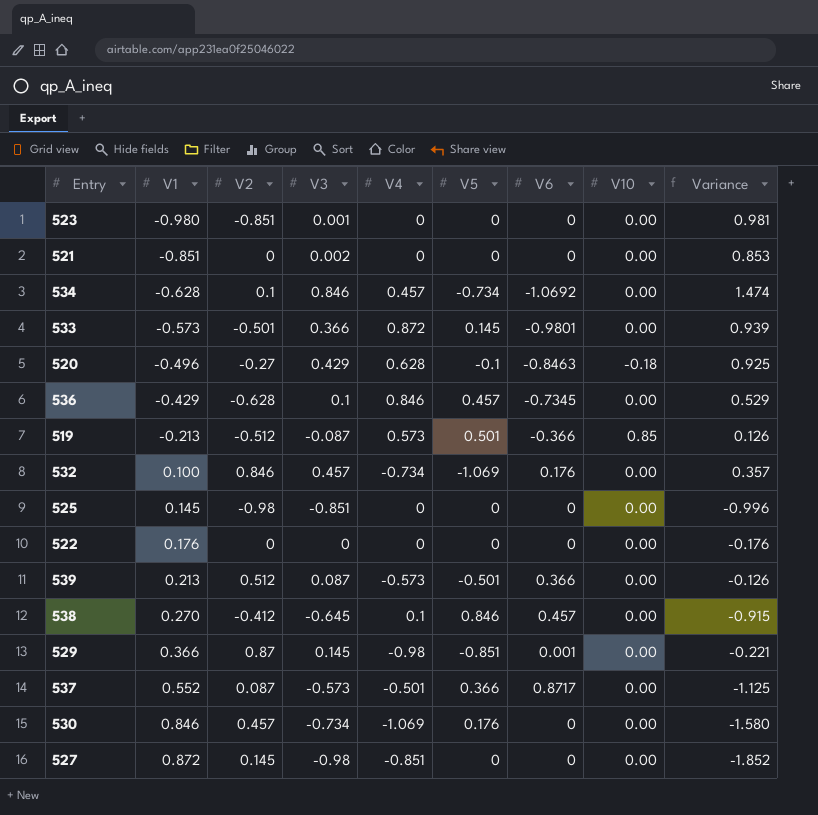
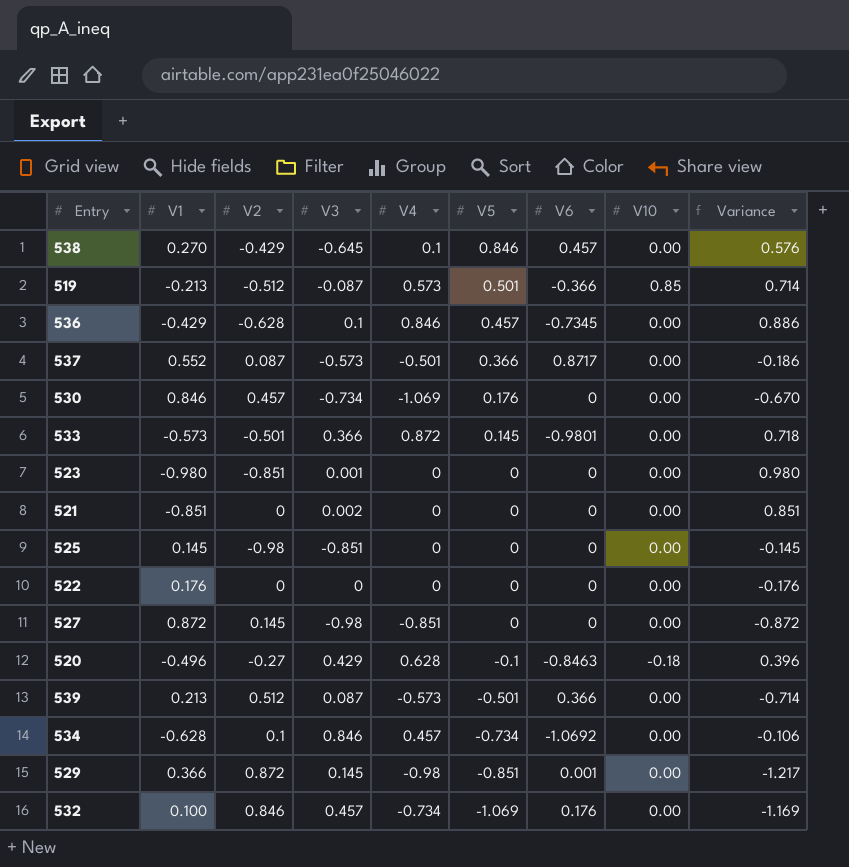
row order: V1 ascending -> V5 descending
column Variance | formula: [V3] - [V1] -> [V5] - [V1]
538 | V2: -0.412 -> -0.429
529 | V2: 0.87 -> 0.872

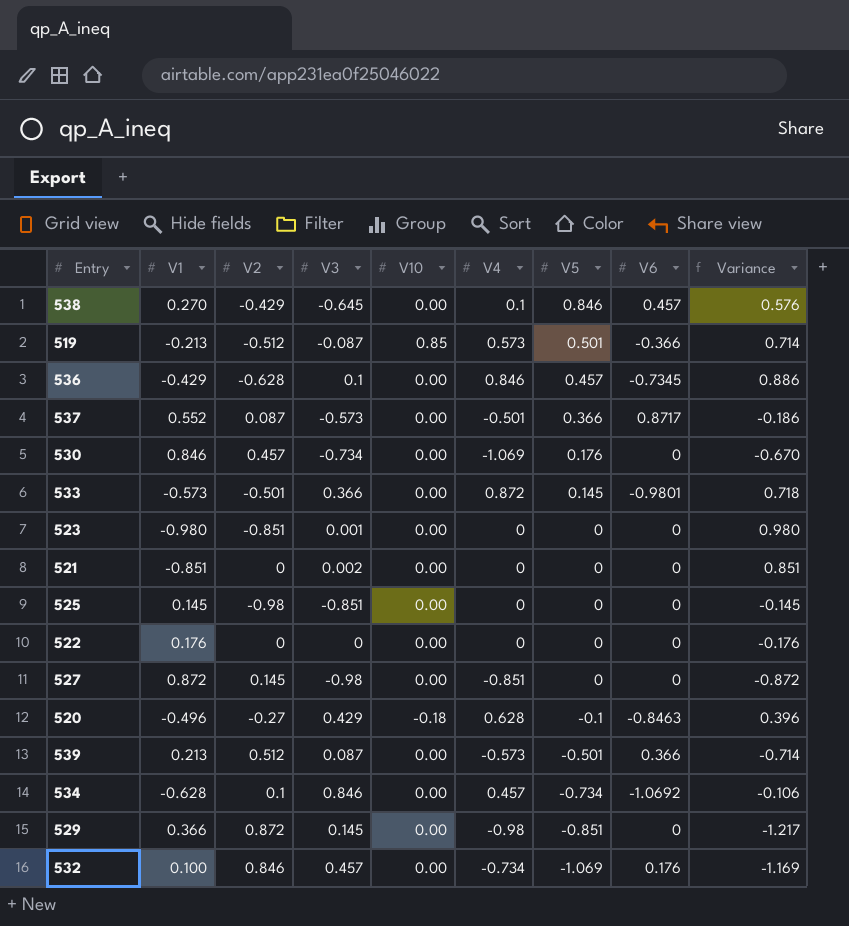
column V10 | position: 8 -> 5
529 | V6: 0.001 -> 0

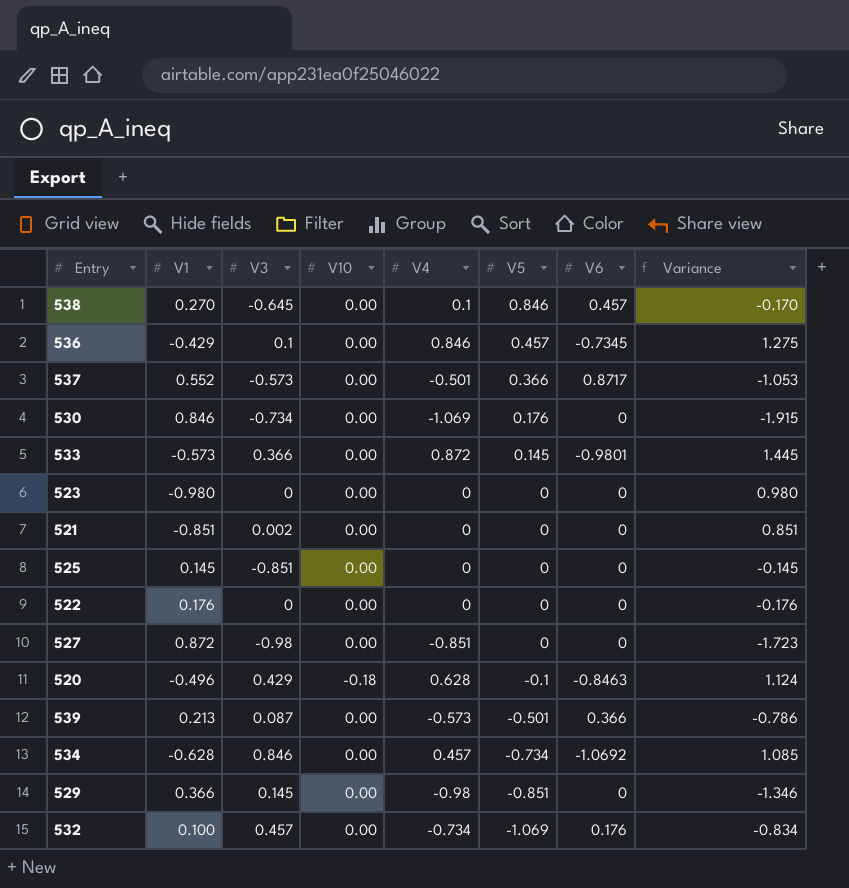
column V2 | position: 3 -> none
column Variance | formula: [V5] - [V1] -> [V4] - [V1]
row 519: -0.213 | -0.512 | -0.087 | 0.85 | 0.573 | 0.501 | -0.366 | 0.714 -> none
523 | V3: 0.001 -> 0

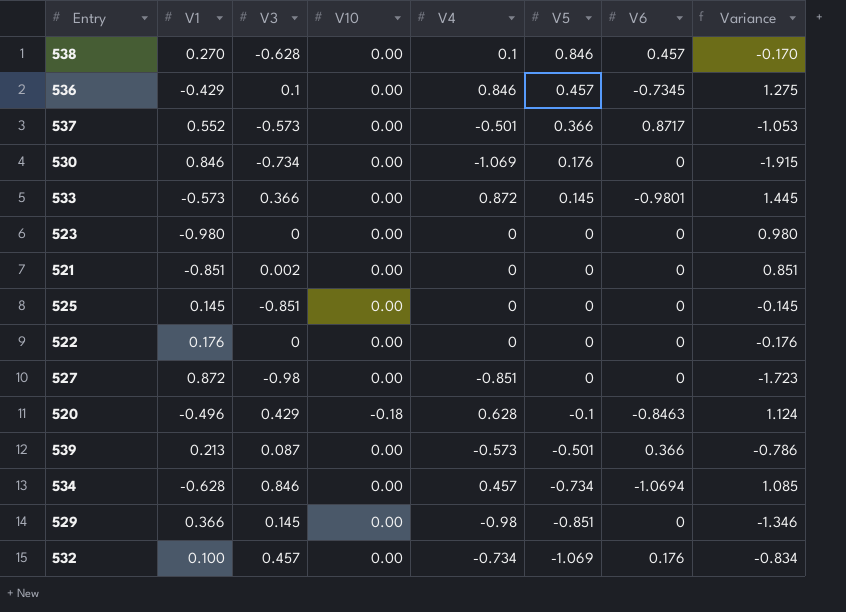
538 | V3: -0.645 -> -0.628
534 | V6: -1.0692 -> -1.0694

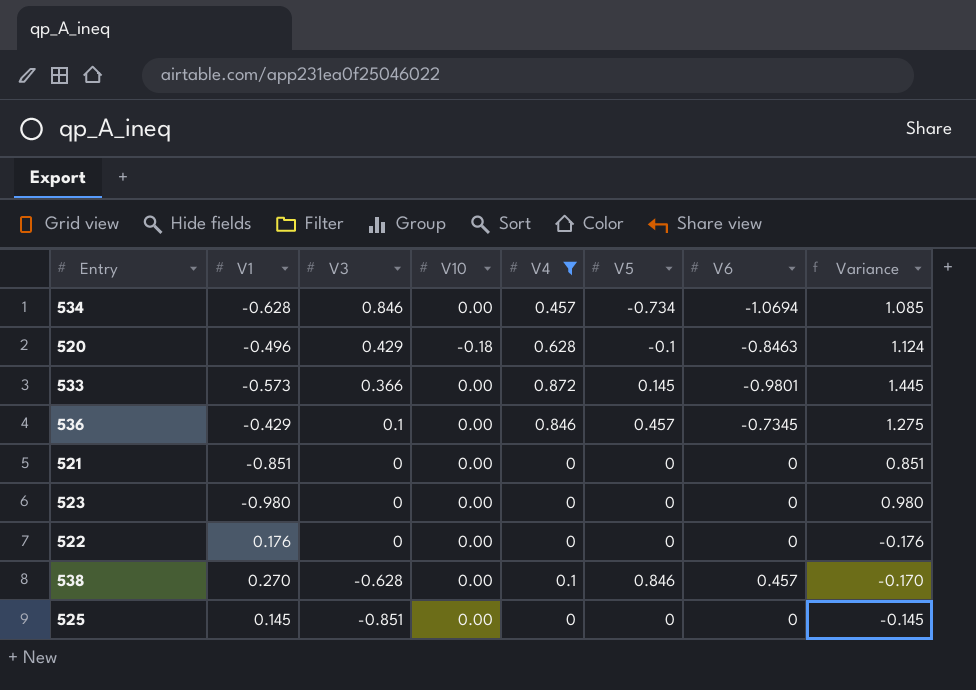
filter: none -> V4 >= 0
row order: V5 descending -> V3 descending
521 | V3: 0.002 -> 0

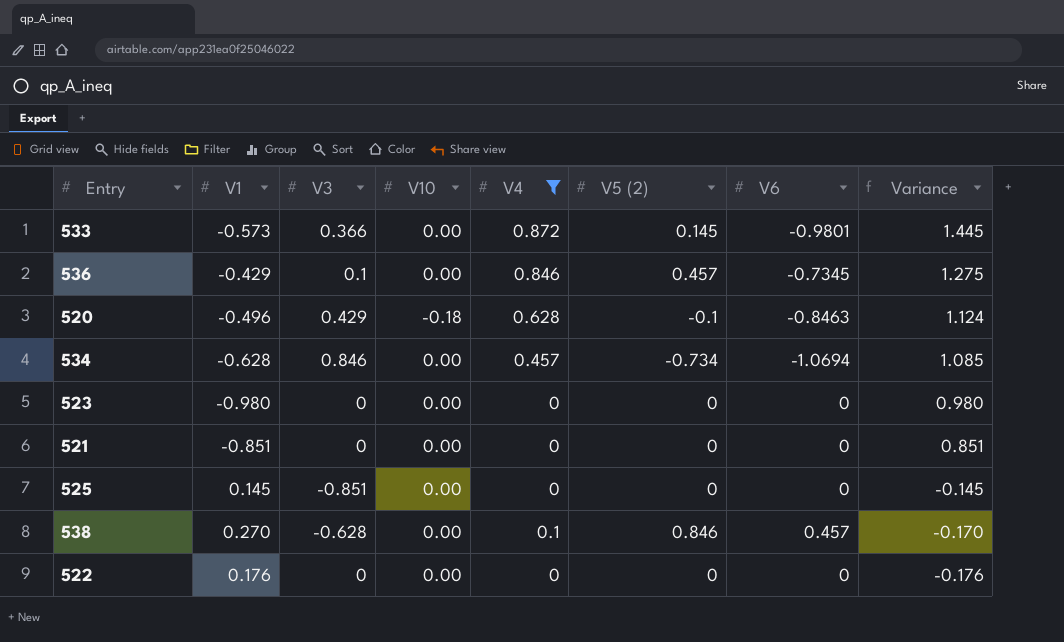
row order: V3 descending -> Variance descending
column name: V5 -> V5 (2)

